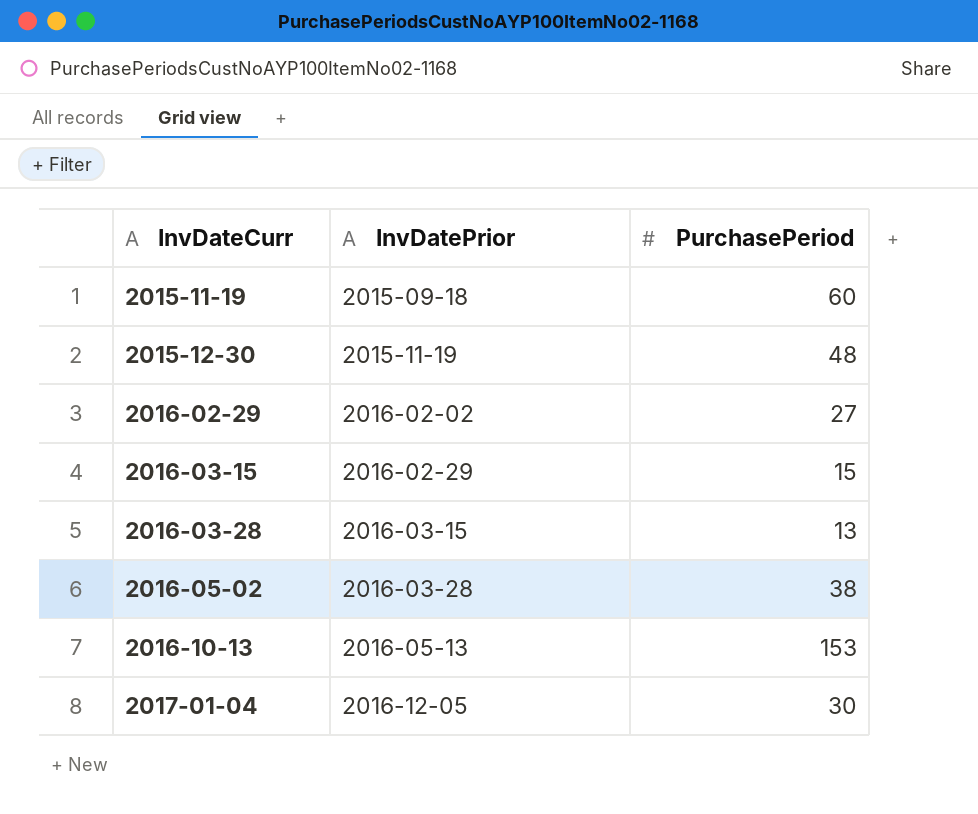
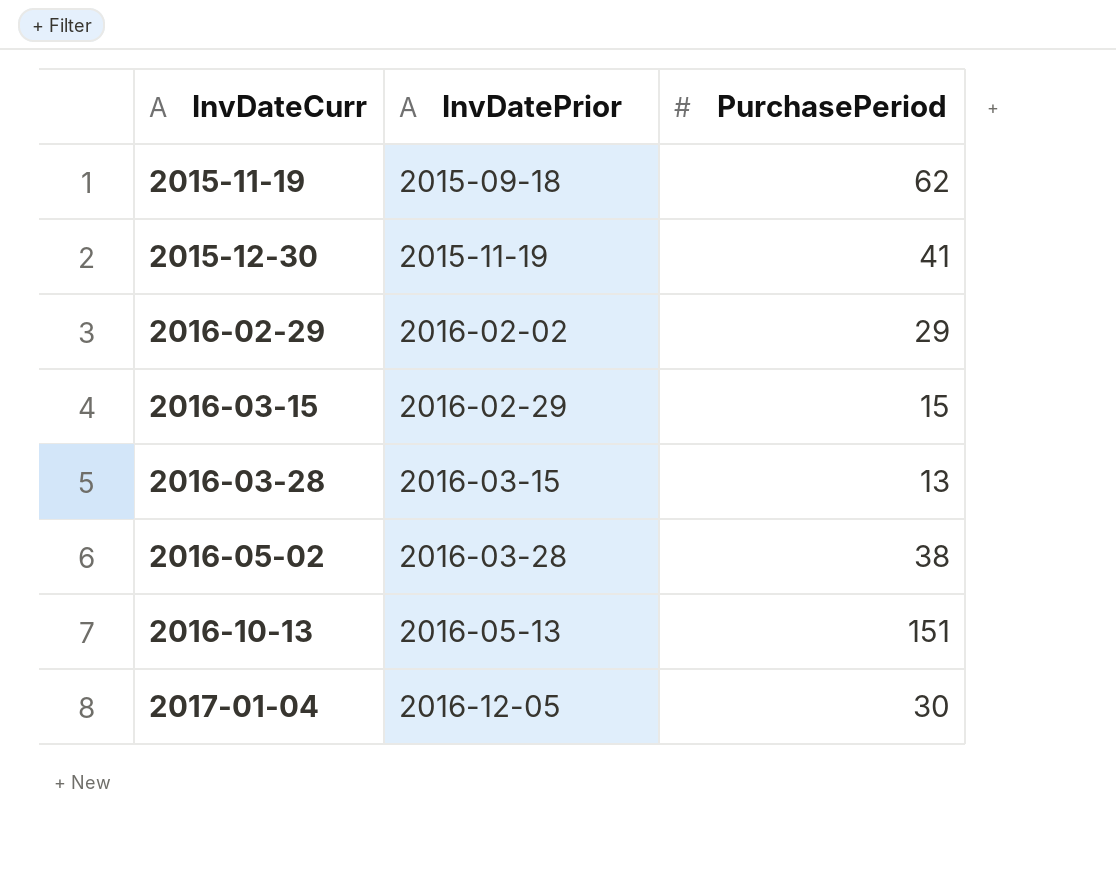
2015-11-19 | PurchasePeriod: 60 -> 62
2015-12-30 | PurchasePeriod: 48 -> 41
2016-02-29 | PurchasePeriod: 27 -> 29
2016-10-13 | PurchasePeriod: 153 -> 151

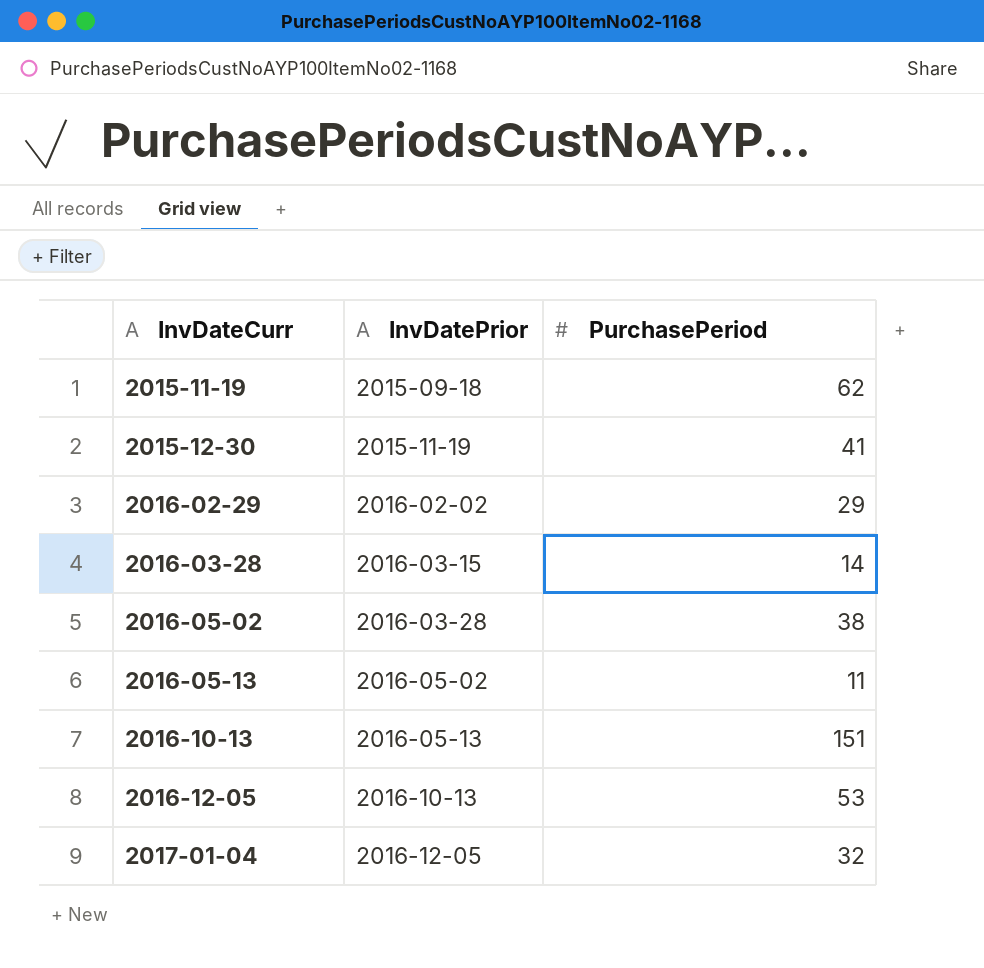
row 2016-03-15: 2016-02-29 | 15 -> none
2016-03-28 | PurchasePeriod: 13 -> 14
row 2016-05-13: none -> 2016-05-02 | 11
row 2016-12-05: none -> 2016-10-13 | 53
2017-01-04 | PurchasePeriod: 30 -> 32

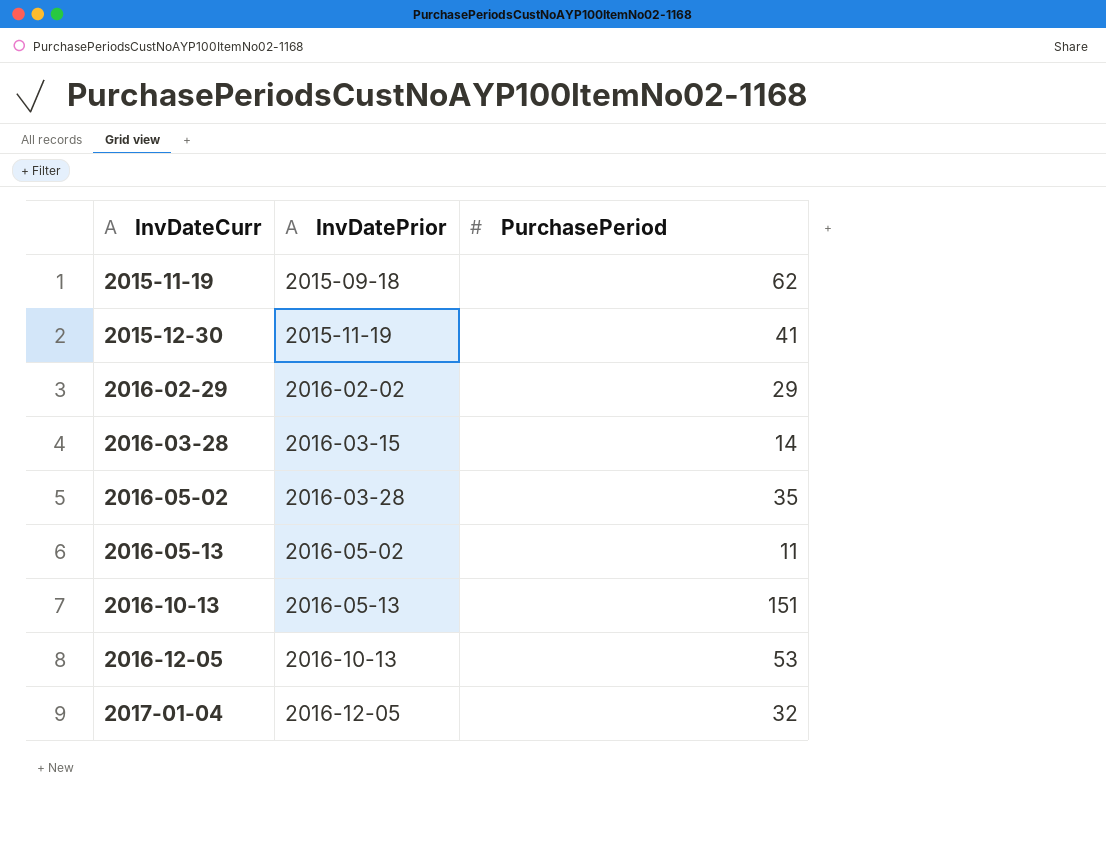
2016-05-02 | PurchasePeriod: 38 -> 35

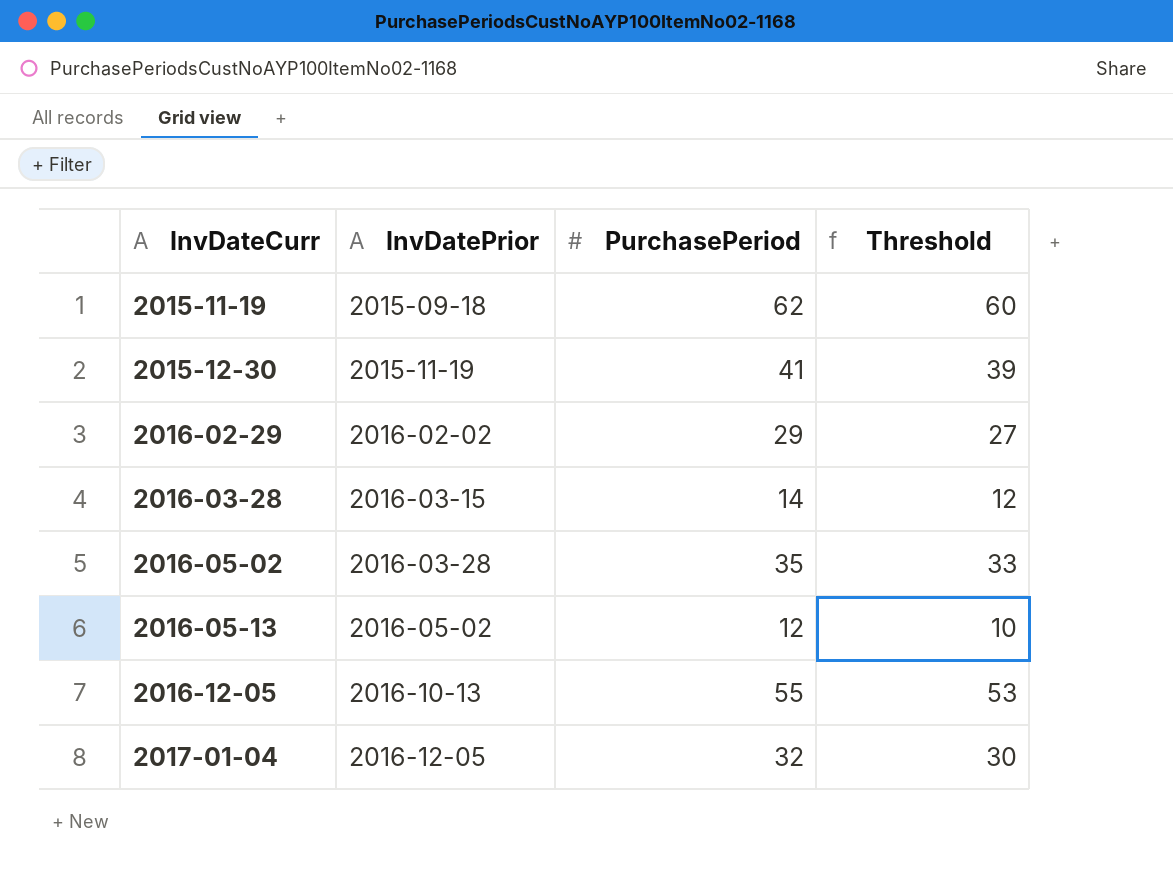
column Threshold | formula: none -> [PurchasePeriod] - 2
row 2016-10-13: 2016-05-13 | 151 -> none
2016-05-13 | PurchasePeriod: 11 -> 12
2016-12-05 | PurchasePeriod: 53 -> 55

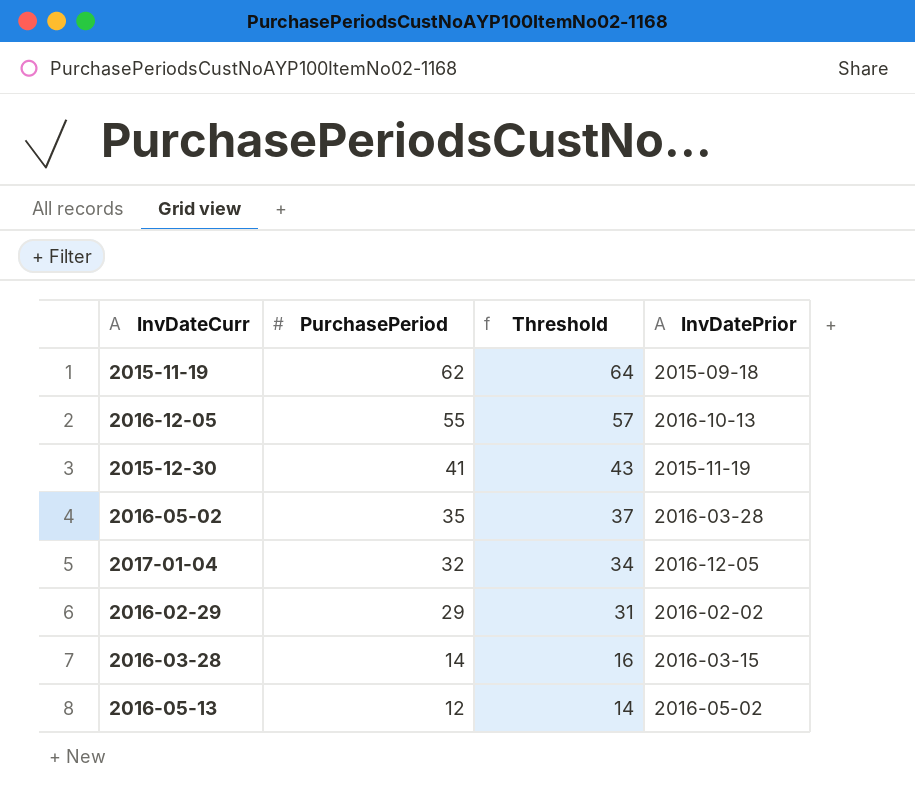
row order: InvDateCurr ascending -> PurchasePeriod descending
column Threshold | formula: [PurchasePeriod] - 2 -> [PurchasePeriod] + 2
column InvDatePrior | position: 2 -> 4

